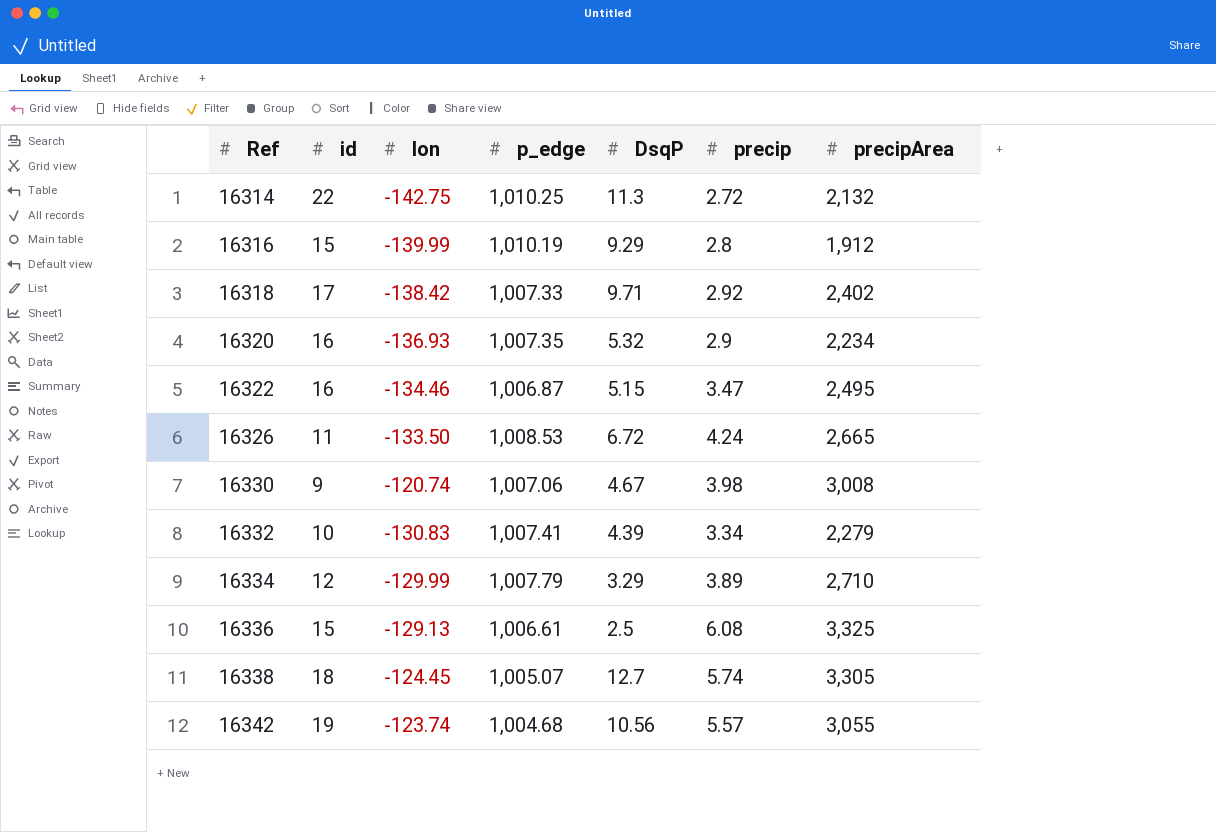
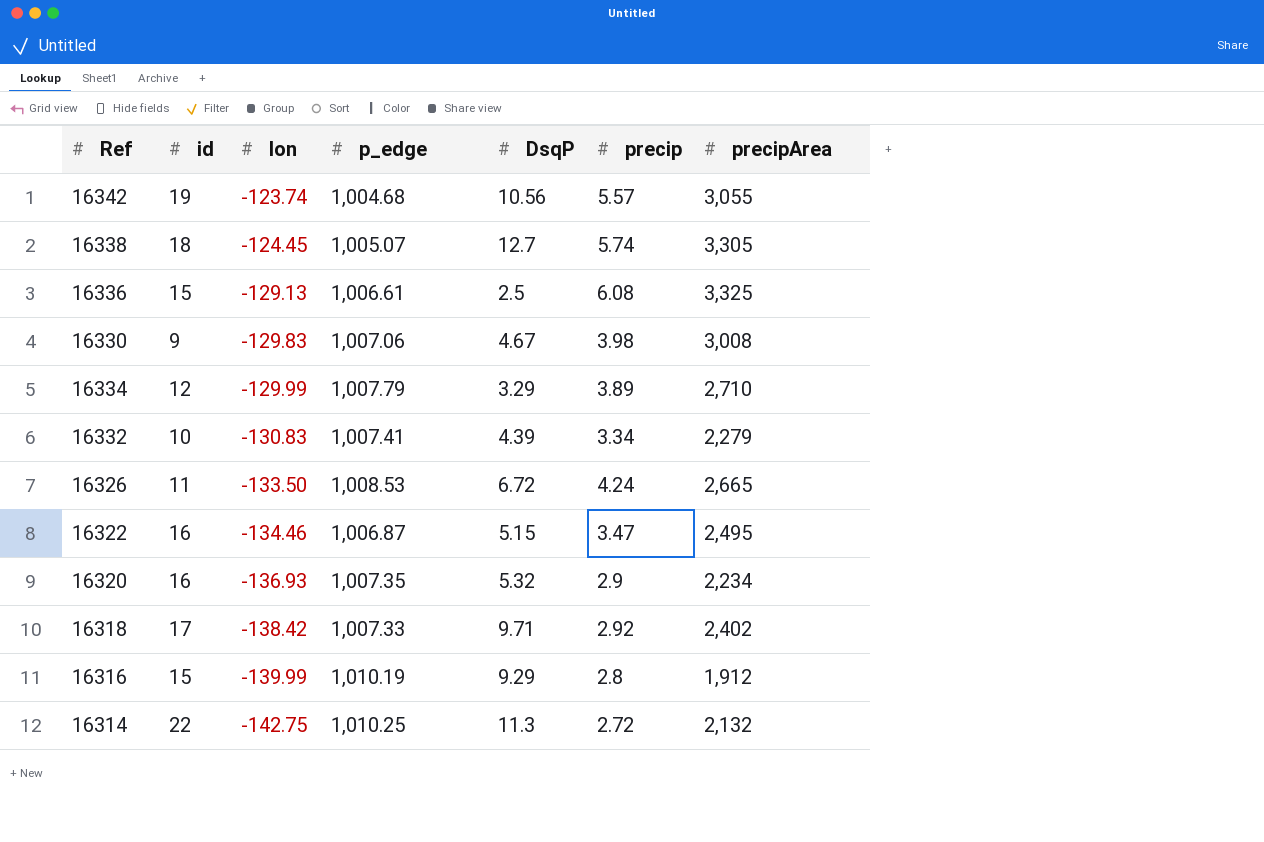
row order: Ref ascending -> lon descending
16330 | lon: -120.74 -> -129.83

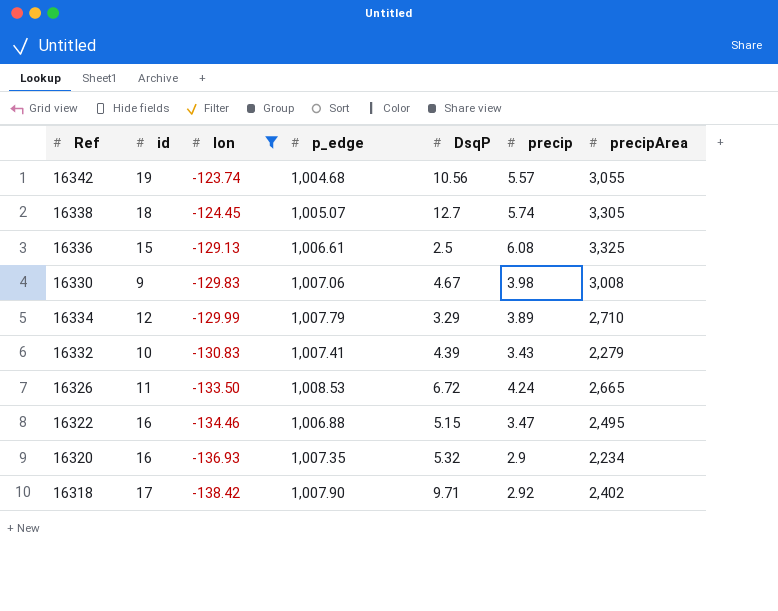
filter: none -> lon >= -138.42
16332 | precip: 3.34 -> 3.43
16322 | p_edge: 1,006.87 -> 1,006.88
16318 | p_edge: 1,007.33 -> 1,007.90

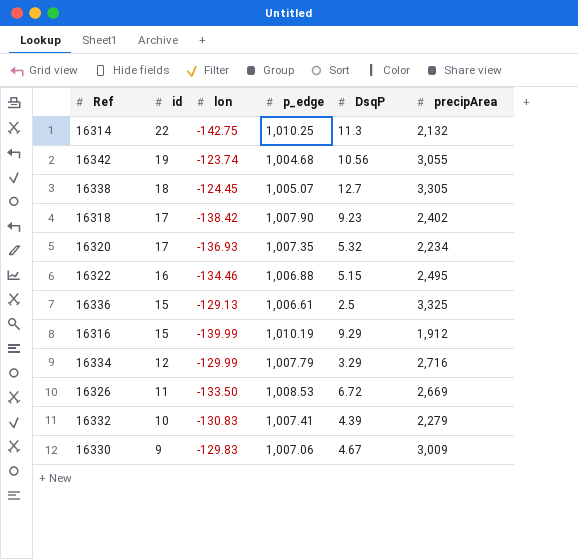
filter: lon >= -138.42 -> none
row order: lon descending -> id descending
column precip | position: 6 -> none
16318 | DsqP: 9.71 -> 9.23
16320 | id: 16 -> 17
16334 | precipArea: 2,710 -> 2,716
16326 | precipArea: 2,665 -> 2,669
16330 | precipArea: 3,008 -> 3,009

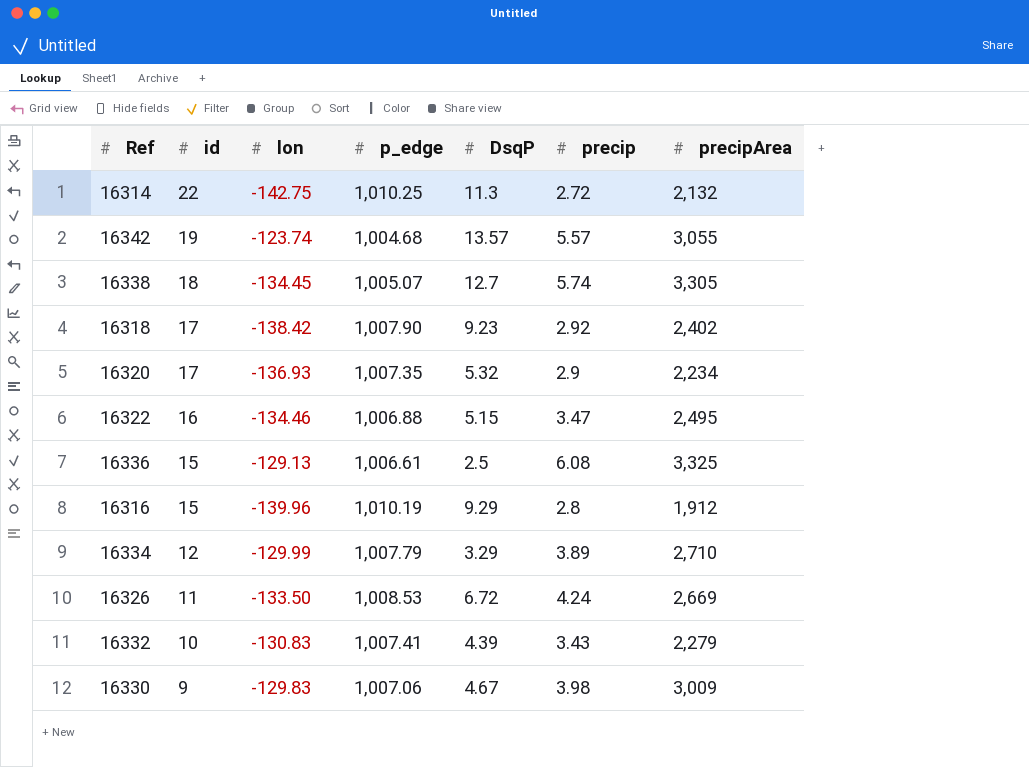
column precip | position: none -> 6
16342 | DsqP: 10.56 -> 13.57
16338 | lon: -124.45 -> -134.45
16316 | lon: -139.99 -> -139.96
16334 | precipArea: 2,716 -> 2,710

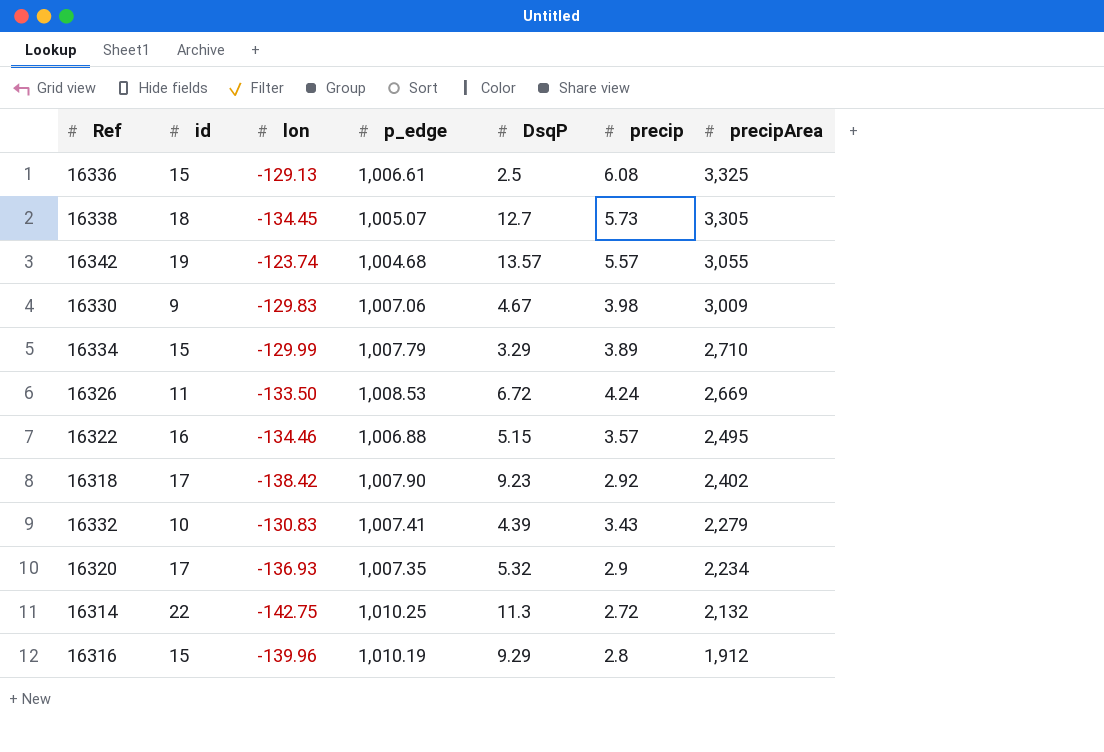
row order: id descending -> precipArea descending
16338 | precip: 5.74 -> 5.73
16334 | id: 12 -> 15
16322 | precip: 3.47 -> 3.57

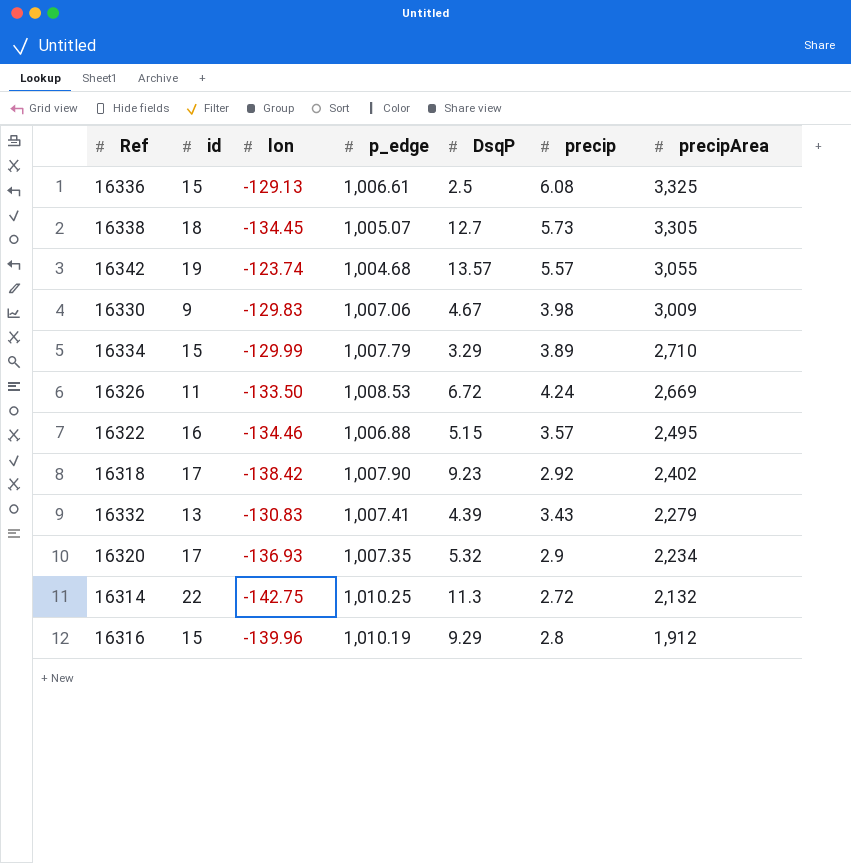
16332 | id: 10 -> 13

